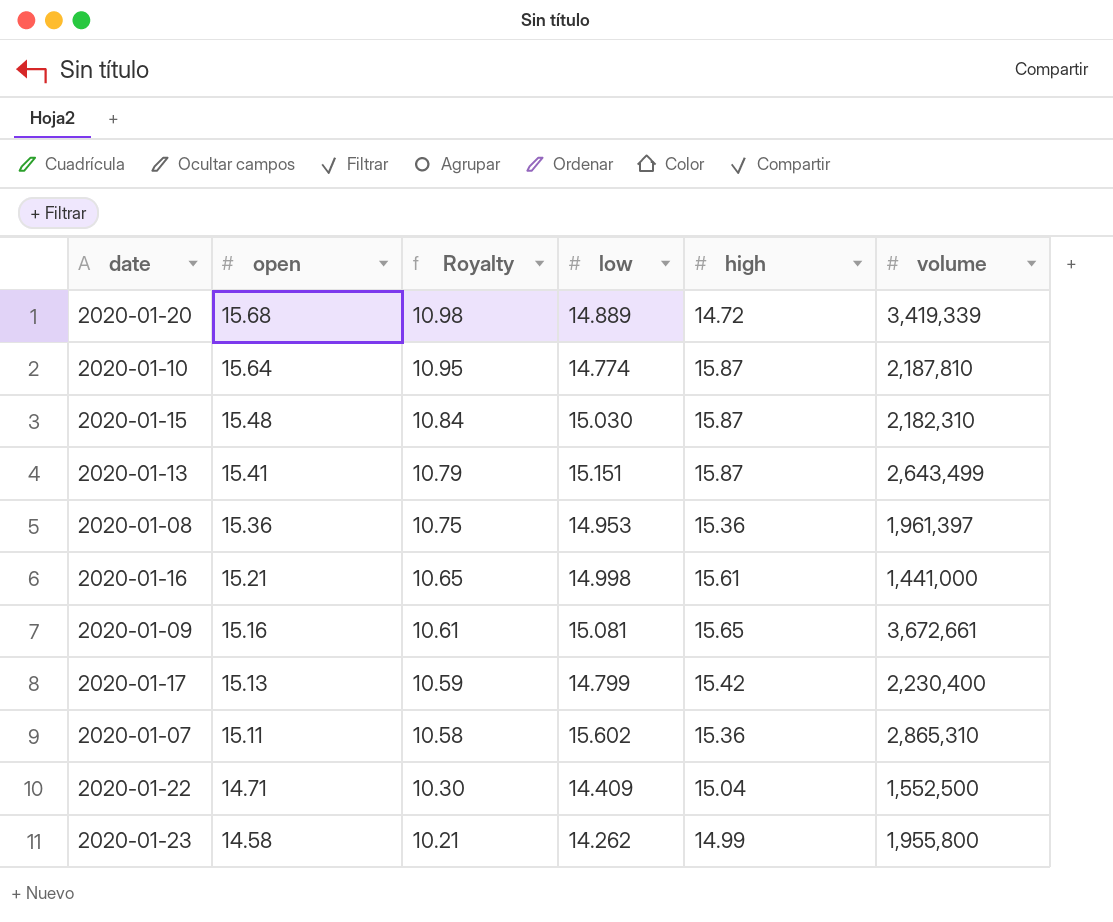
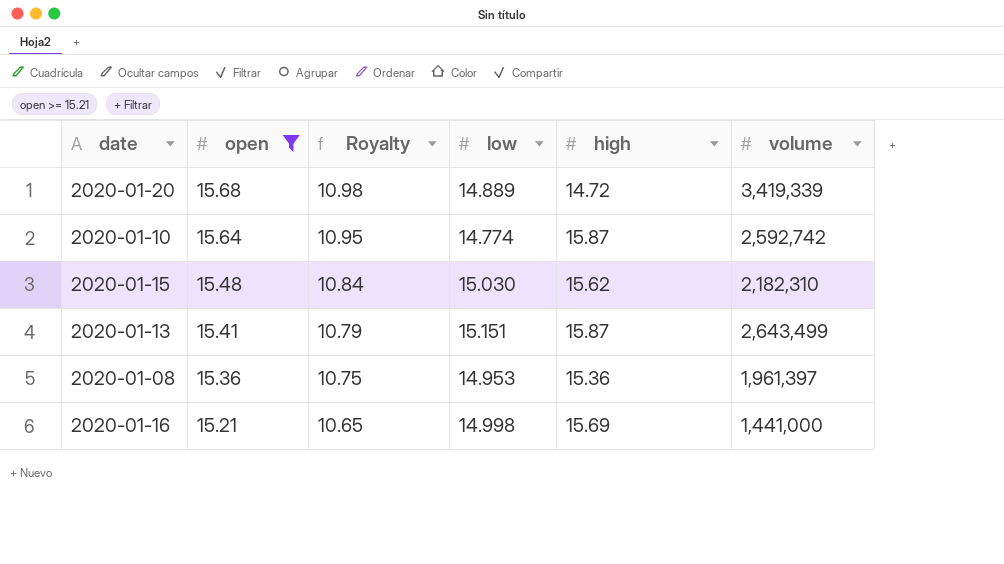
filter: none -> open >= 15.21
2020-01-10 | volume: 2,187,810 -> 2,592,742
2020-01-15 | high: 15.87 -> 15.62
2020-01-16 | high: 15.61 -> 15.69

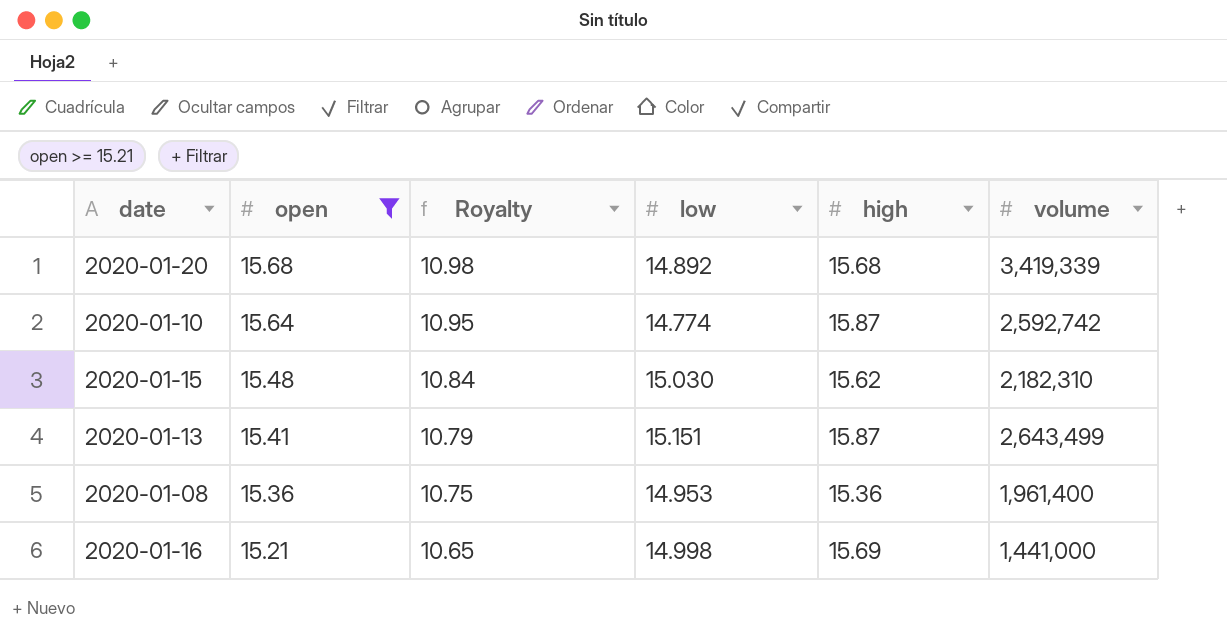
2020-01-20 | low: 14.889 -> 14.892
2020-01-20 | high: 14.72 -> 15.68
2020-01-08 | volume: 1,961,397 -> 1,961,400

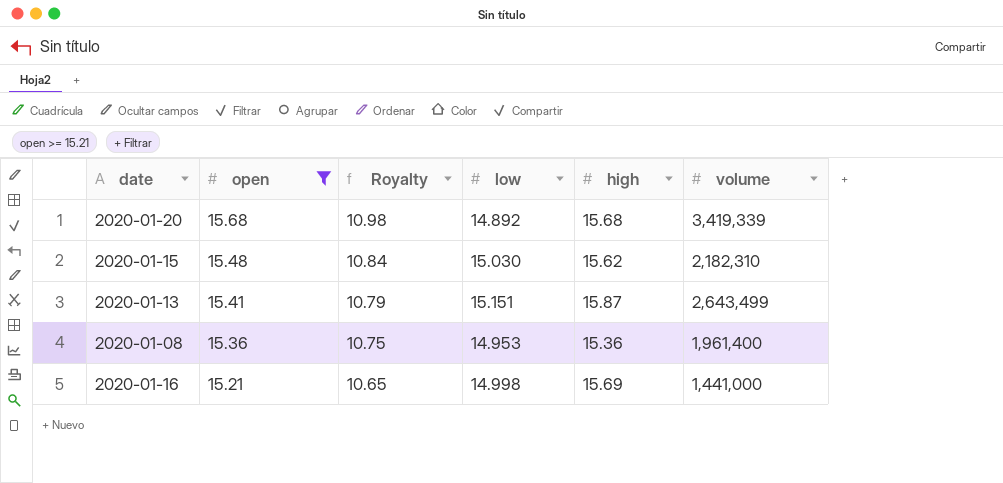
row 2020-01-10: 15.64 | 10.95 | 14.774 | 15.87 | 2,592,742 -> none

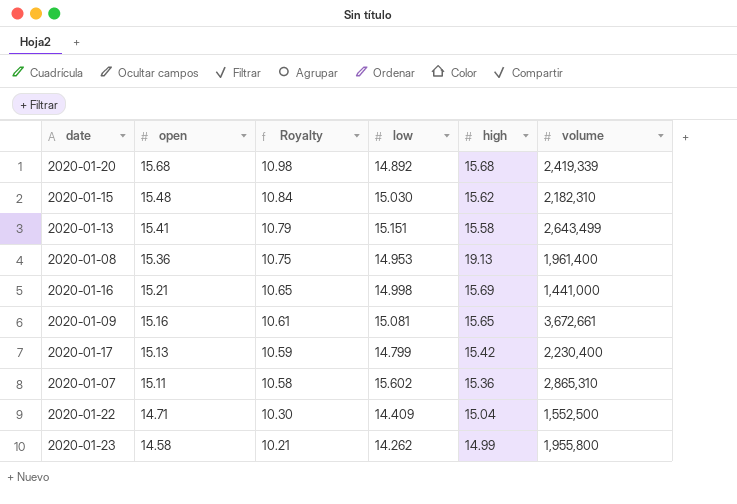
filter: open >= 15.21 -> none
2020-01-20 | volume: 3,419,339 -> 2,419,339
2020-01-13 | high: 15.87 -> 15.58
2020-01-08 | high: 15.36 -> 19.13

